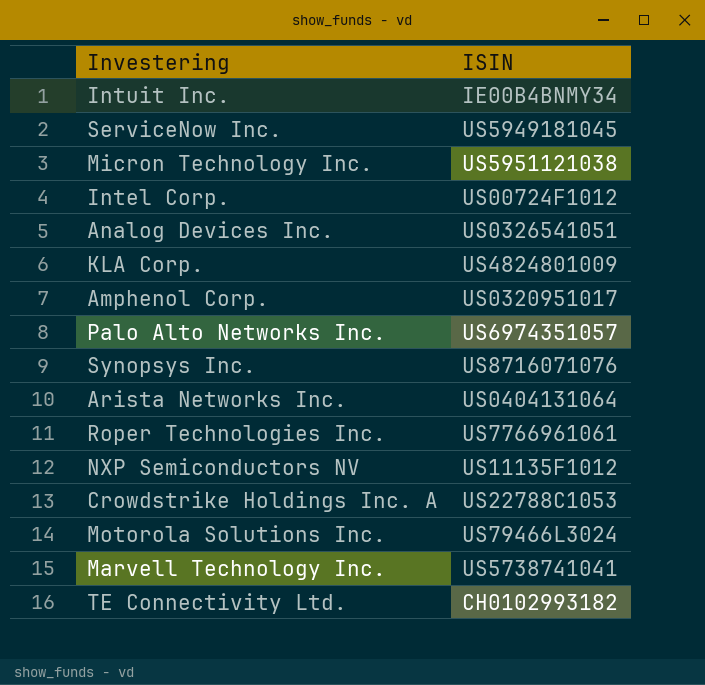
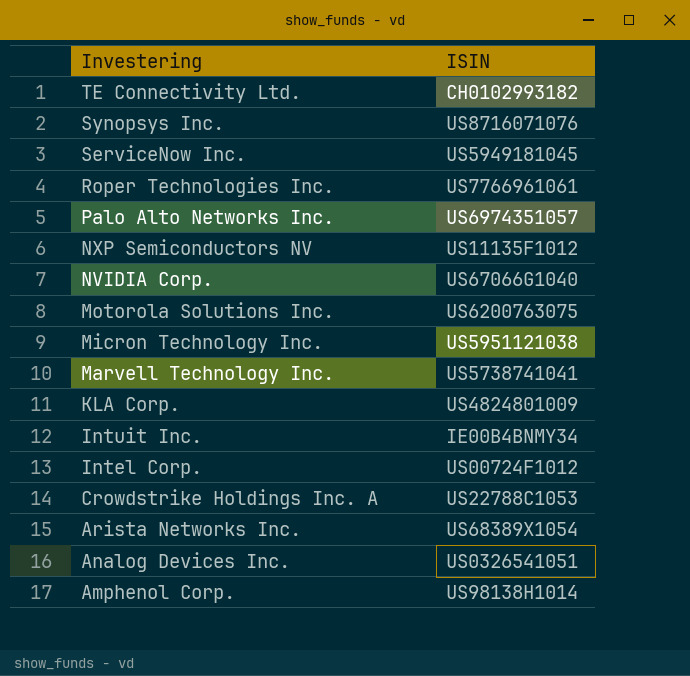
row order: none -> Investering descending
row NVIDIA Corp.: none -> US67066G1040
Motorola Solutions Inc. | ISIN: US79466L3024 -> US6200763075
Arista Networks Inc. | ISIN: US0404131064 -> US68389X1054
Amphenol Corp. | ISIN: US0320951017 -> US98138H1014

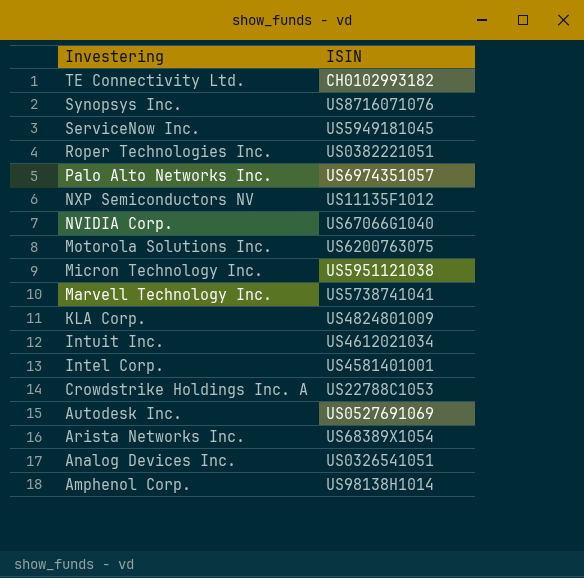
Roper Technologies Inc. | ISIN: US7766961061 -> US0382221051
Intuit Inc. | ISIN: IE00B4BNMY34 -> US4612021034
Intel Corp. | ISIN: US00724F1012 -> US4581401001
row Autodesk Inc.: none -> US0527691069

